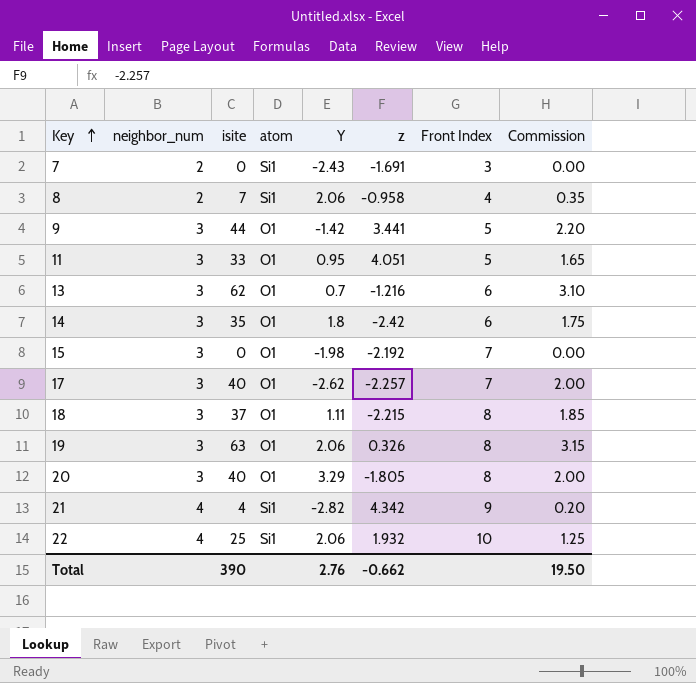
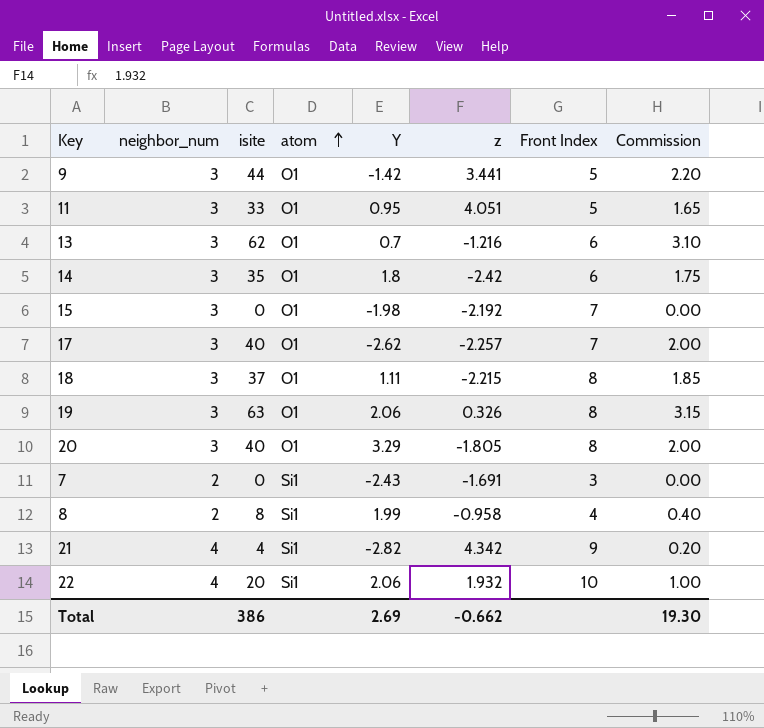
row order: Key ascending -> atom ascending
8 | isite: 7 -> 8
8 | Y: 2.06 -> 1.99
8 | Commission: 0.35 -> 0.40
22 | isite: 25 -> 20
22 | Commission: 1.25 -> 1.00
Total | isite: 390 -> 386
Total | Y: 2.76 -> 2.69
Total | Commission: 19.50 -> 19.30

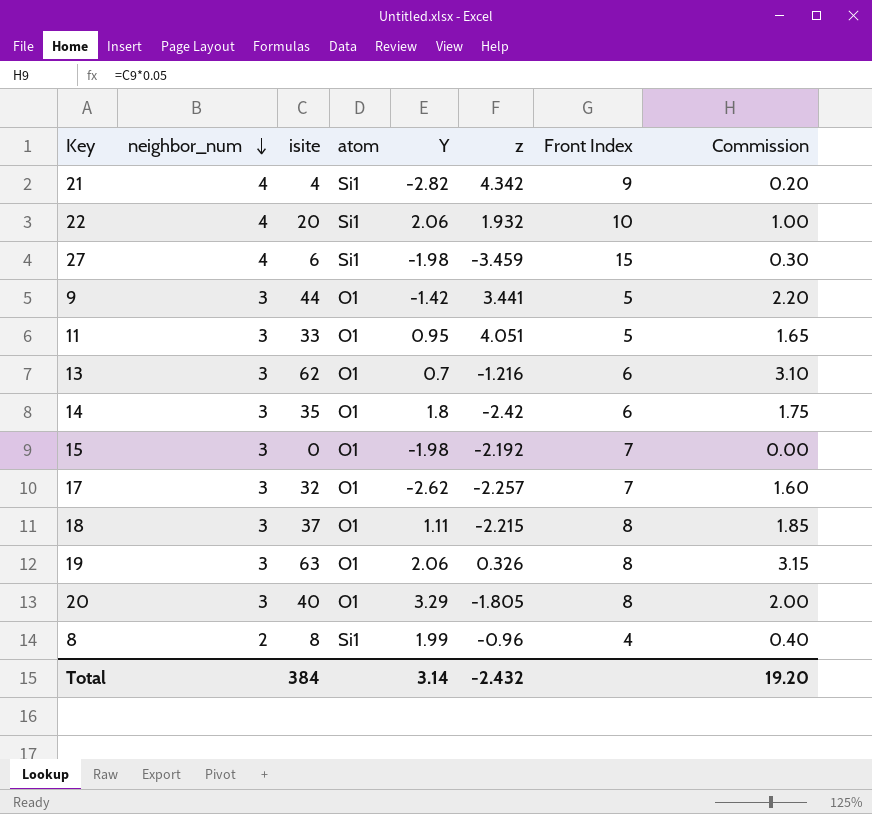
row order: atom ascending -> neighbor_num descending
row 7: 2 | 0 | Si1 | -2.43 | -1.691 | 3 | 0.00 -> none
row 27: none -> 4 | 6 | Si1 | -1.98 | -3.459 | 15 | 0.30
17 | isite: 40 -> 32
17 | Commission: 2.00 -> 1.60
8 | z: -0.958 -> -0.96
Total | isite: 386 -> 384
Total | Y: 2.69 -> 3.14
Total | z: -0.662 -> -2.432
Total | Commission: 19.30 -> 19.20

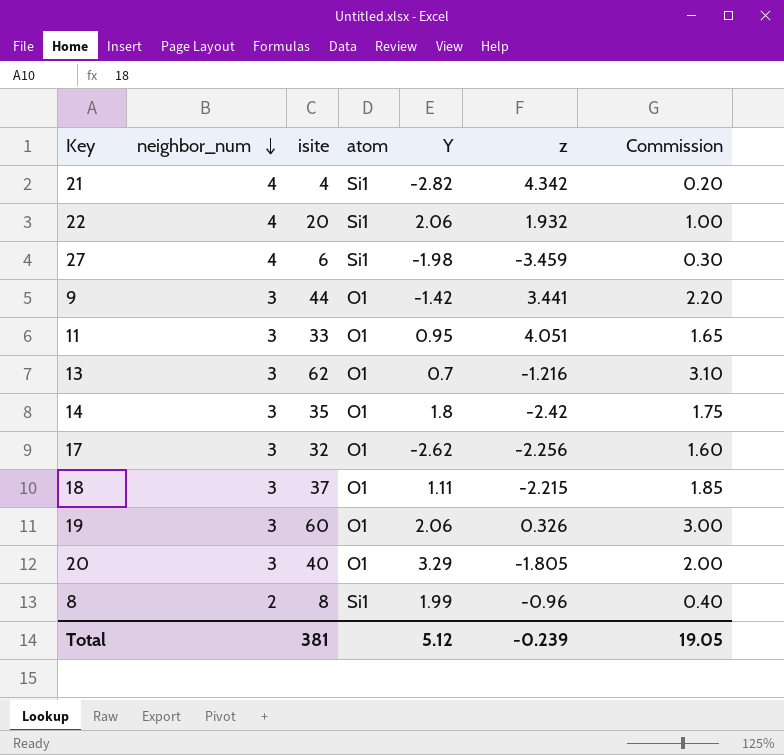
column Front Index | position: 7 -> none
row 15: 3 | 0 | O1 | -1.98 | -2.192 | 7 | 0.00 -> none
17 | z: -2.257 -> -2.256
19 | isite: 63 -> 60
19 | Commission: 3.15 -> 3.00
Total | isite: 384 -> 381
Total | Y: 3.14 -> 5.12
Total | z: -2.432 -> -0.239
Total | Commission: 19.20 -> 19.05

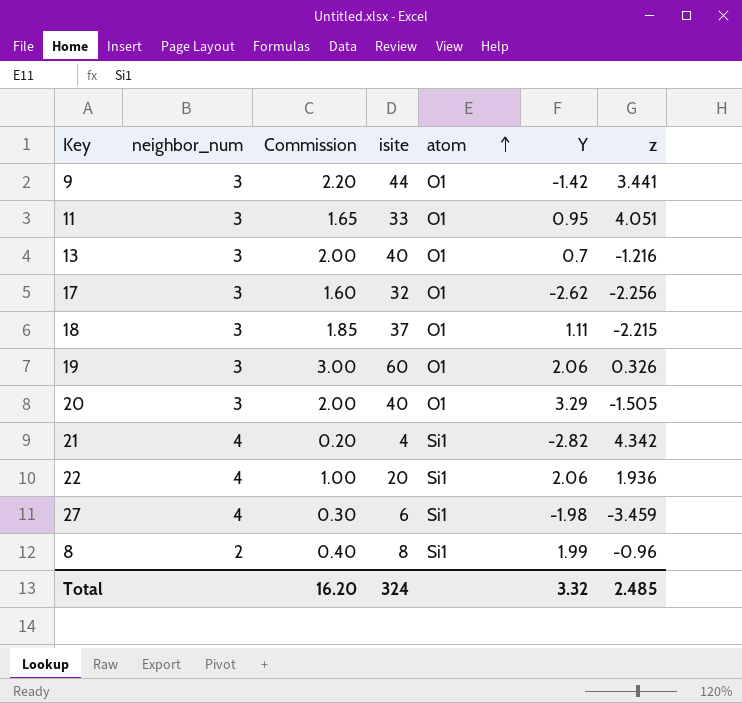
row order: neighbor_num descending -> atom ascending
column Commission | position: 7 -> 3
row 14: 3 | 35 | O1 | 1.8 | -2.42 | 1.75 -> none
13 | Commission: 3.10 -> 2.00
13 | isite: 62 -> 40
20 | z: -1.805 -> -1.505
22 | z: 1.932 -> 1.936
Total | Commission: 19.05 -> 16.20
Total | isite: 381 -> 324
Total | Y: 5.12 -> 3.32
Total | z: -0.239 -> 2.485

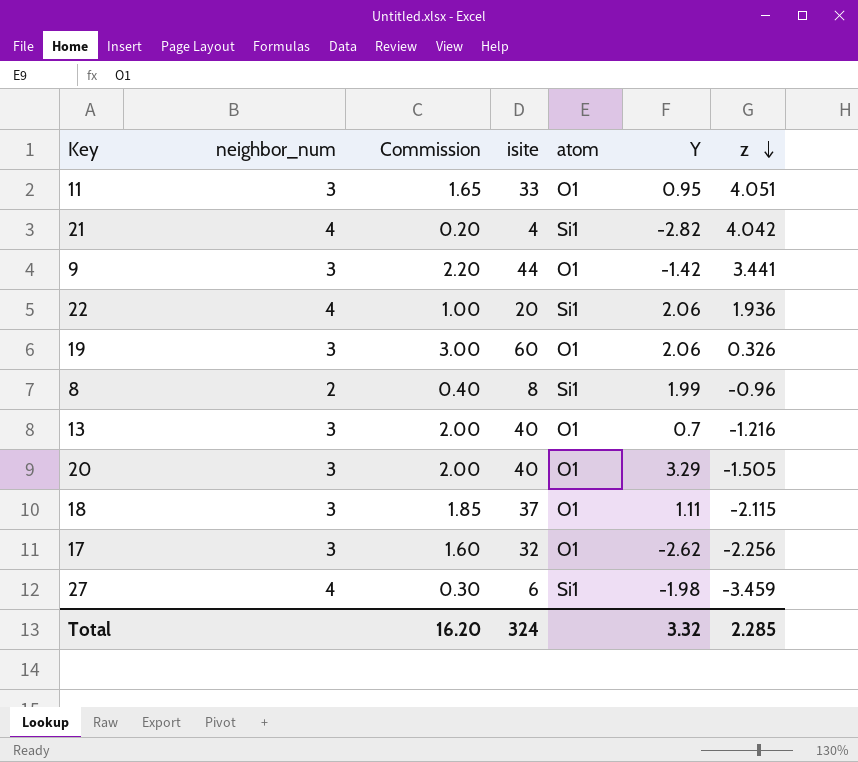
row order: atom ascending -> z descending
21 | z: 4.342 -> 4.042
18 | z: -2.215 -> -2.115
Total | z: 2.485 -> 2.285

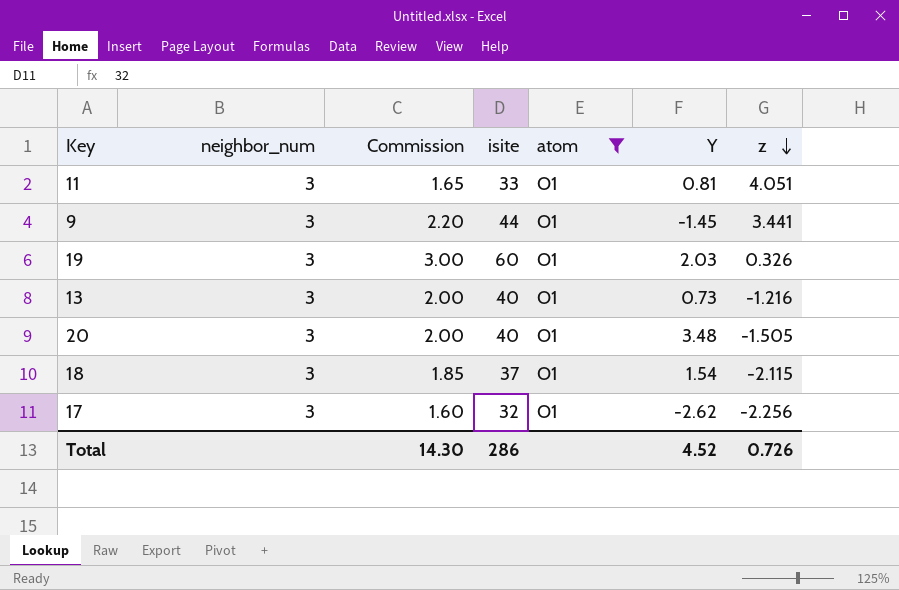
filter: none -> atom = O1
11 | Y: 0.95 -> 0.81
9 | Y: -1.42 -> -1.45
19 | Y: 2.06 -> 2.03
13 | Y: 0.7 -> 0.73
20 | Y: 3.29 -> 3.48
18 | Y: 1.11 -> 1.54
Total | Commission: 16.20 -> 14.30
Total | isite: 324 -> 286
Total | Y: 3.32 -> 4.52
Total | z: 2.285 -> 0.726

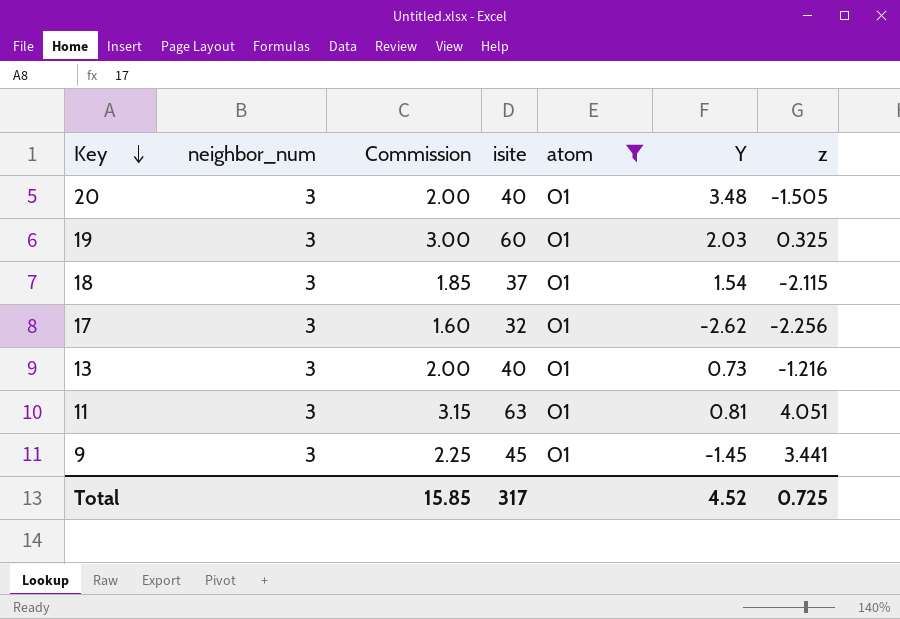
row order: z descending -> Key descending
19 | z: 0.326 -> 0.325
11 | Commission: 1.65 -> 3.15
11 | isite: 33 -> 63
9 | Commission: 2.20 -> 2.25
9 | isite: 44 -> 45
Total | Commission: 14.30 -> 15.85
Total | isite: 286 -> 317
Total | z: 0.726 -> 0.725

